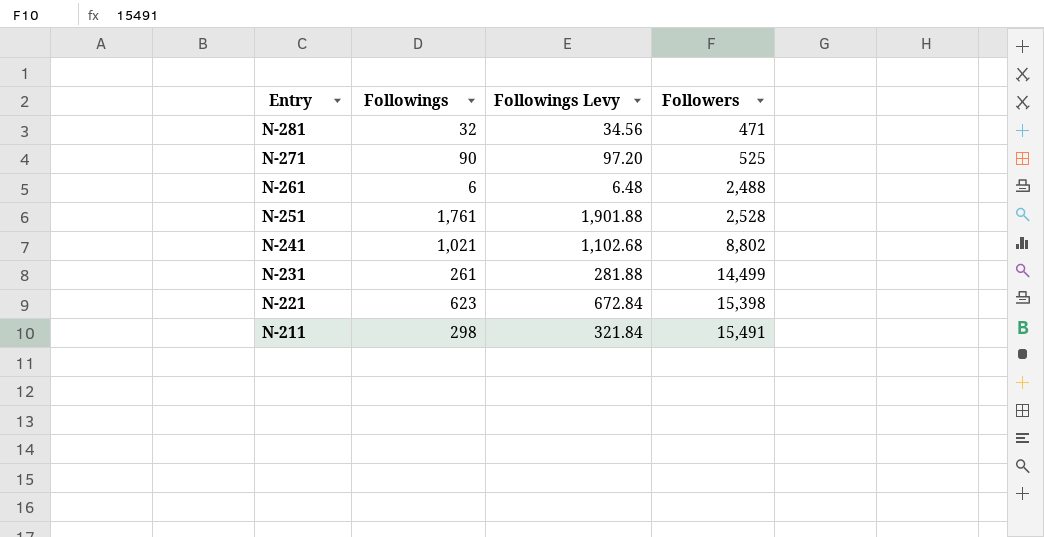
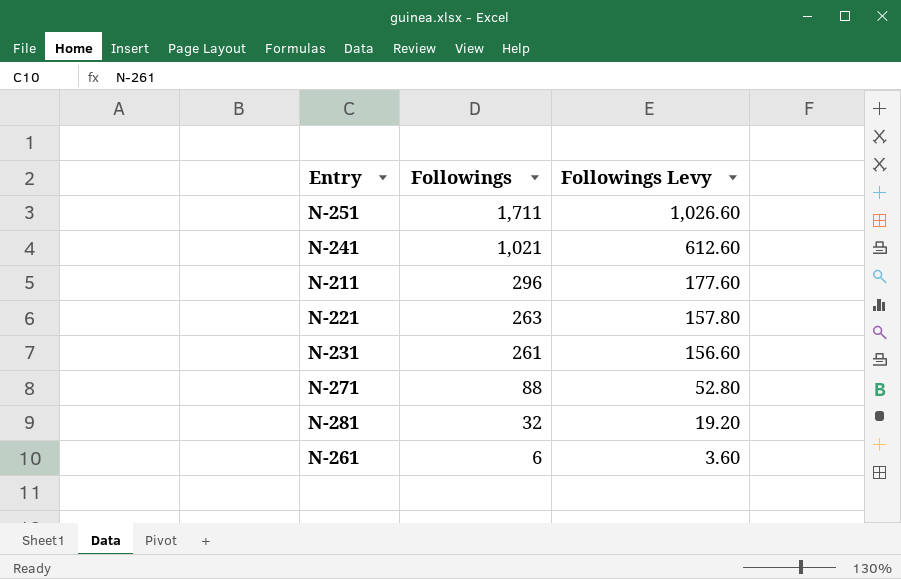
row order: Entry descending -> Followings descending
column Followers | position: 4 -> none
column Followings Levy | formula: [Followings] * 1.08 -> [Followings] * 0.6
N-251 | Followings: 1,761 -> 1,711
N-211 | Followings: 298 -> 296
N-221 | Followings: 623 -> 263
N-271 | Followings: 90 -> 88

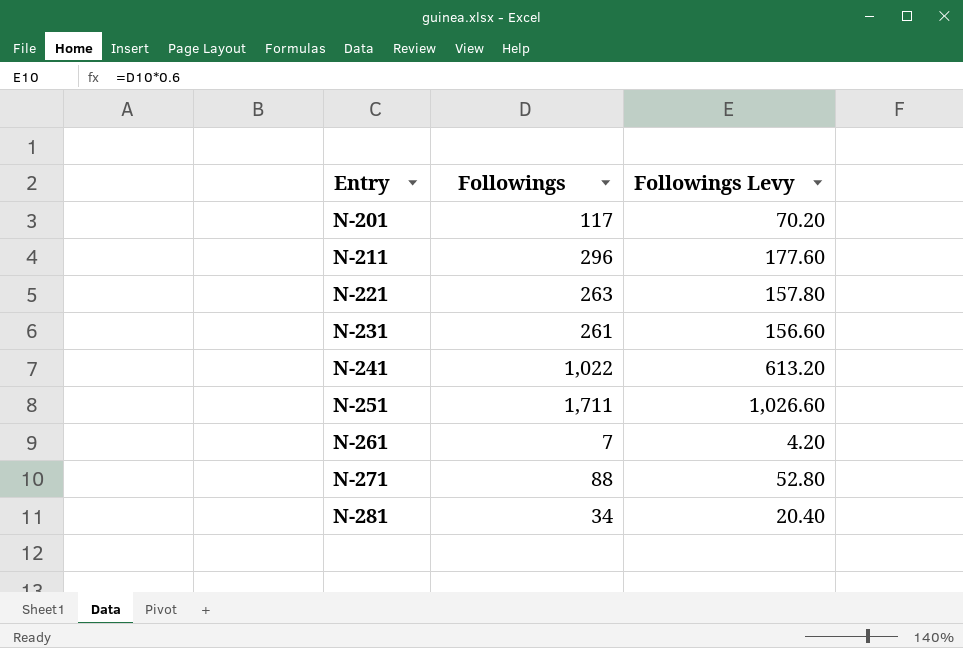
row order: Followings descending -> Entry ascending
row N-201: none -> 117 | 70.20
N-241 | Followings: 1,021 -> 1,022
N-241 | Followings Levy: 612.60 -> 613.20
N-261 | Followings: 6 -> 7
N-261 | Followings Levy: 3.60 -> 4.20
N-281 | Followings: 32 -> 34
N-281 | Followings Levy: 19.20 -> 20.40

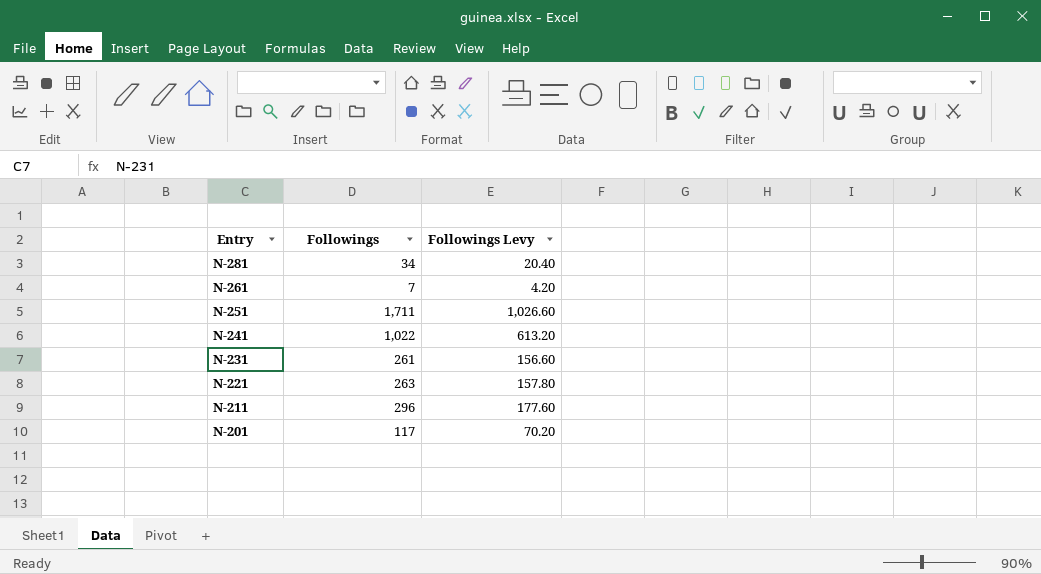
row order: Entry ascending -> Entry descending
row N-271: 88 | 52.80 -> none

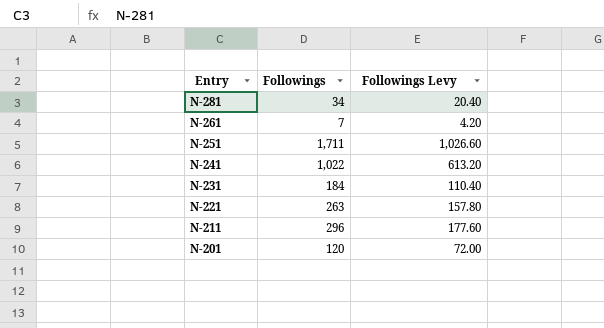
N-231 | Followings: 261 -> 184
N-231 | Followings Levy: 156.60 -> 110.40
N-201 | Followings: 117 -> 120
N-201 | Followings Levy: 70.20 -> 72.00

